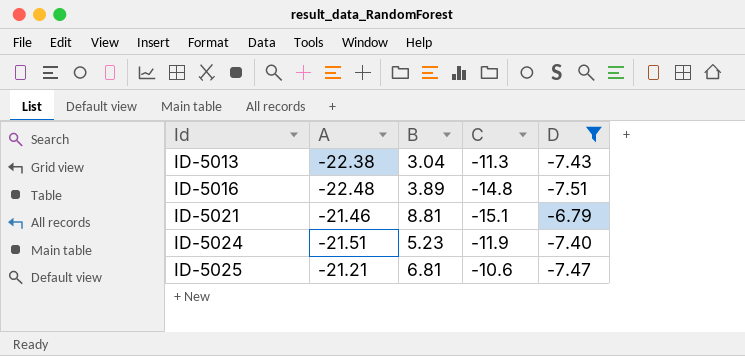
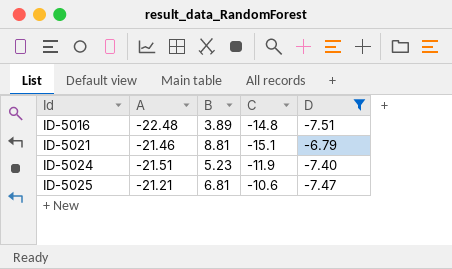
row ID-5013: -22.38 | 3.04 | -11.3 | -7.43 -> none

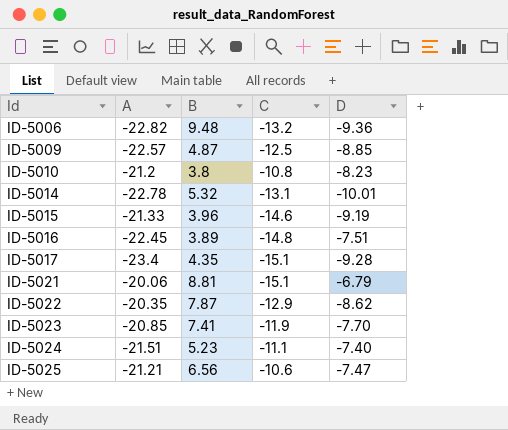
filter: D >= -7.51 -> none
ID-5016 | A: -22.48 -> -22.45
ID-5021 | A: -21.46 -> -20.06
ID-5024 | C: -11.9 -> -11.1
ID-5025 | B: 6.81 -> 6.56

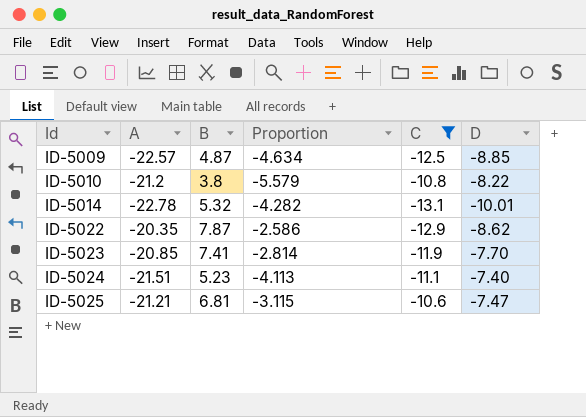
filter: none -> C >= -13.1
column Proportion | formula: none -> [A] / [B]
ID-5010 | D: -8.23 -> -8.22
ID-5025 | B: 6.56 -> 6.81

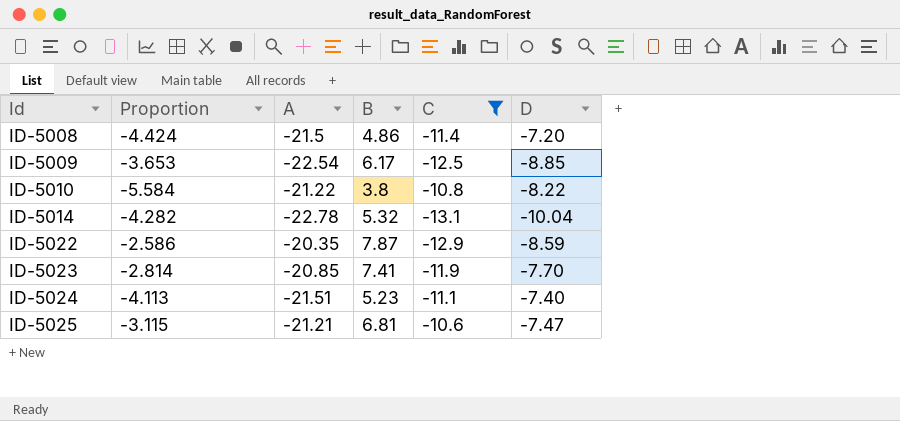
column Proportion | position: 4 -> 2
row ID-5008: none -> -4.424 | -21.5 | 4.86 | -11.4 | -7.20
ID-5009 | Proportion: -4.634 -> -3.653
ID-5009 | A: -22.57 -> -22.54
ID-5009 | B: 4.87 -> 6.17
ID-5010 | Proportion: -5.579 -> -5.584
ID-5010 | A: -21.2 -> -21.22
ID-5014 | D: -10.01 -> -10.04
ID-5022 | D: -8.62 -> -8.59

